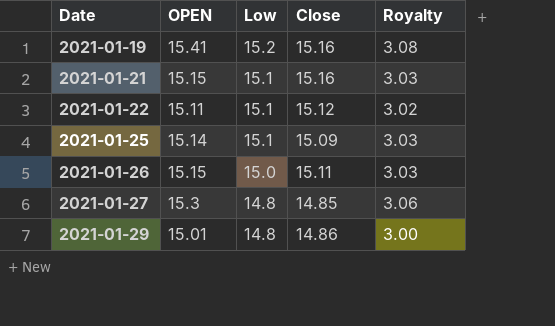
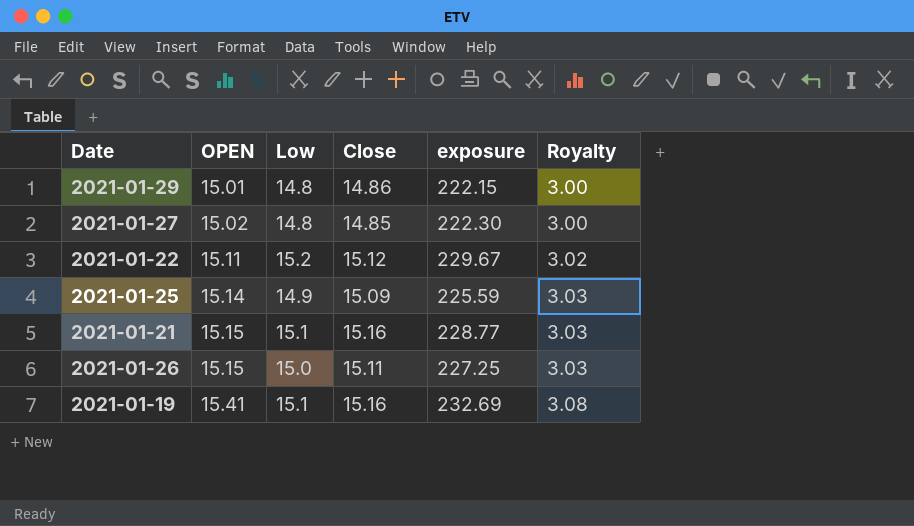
row order: Date ascending -> OPEN ascending
column exposure | formula: none -> [OPEN] * [Low]
2021-01-27 | OPEN: 15.3 -> 15.02
2021-01-27 | Royalty: 3.06 -> 3.00
2021-01-22 | Low: 15.1 -> 15.2
2021-01-25 | Low: 15.1 -> 14.9
2021-01-19 | Low: 15.2 -> 15.1

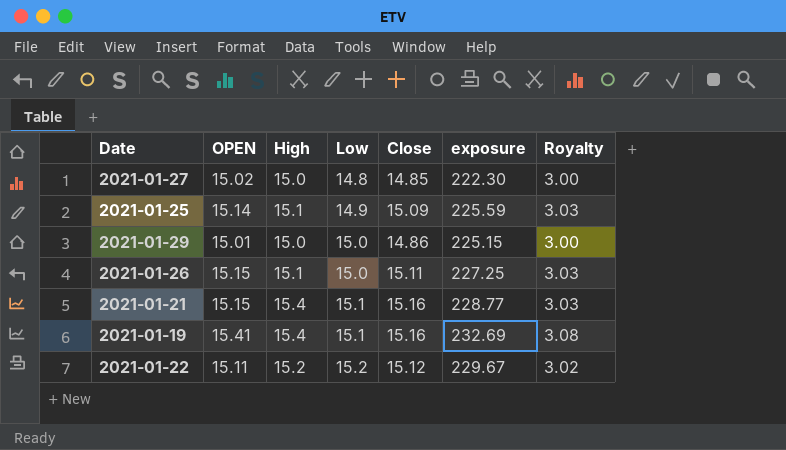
row order: OPEN ascending -> Low ascending
column High | position: none -> 3
2021-01-29 | Low: 14.8 -> 15.0
2021-01-29 | exposure: 222.15 -> 225.15

